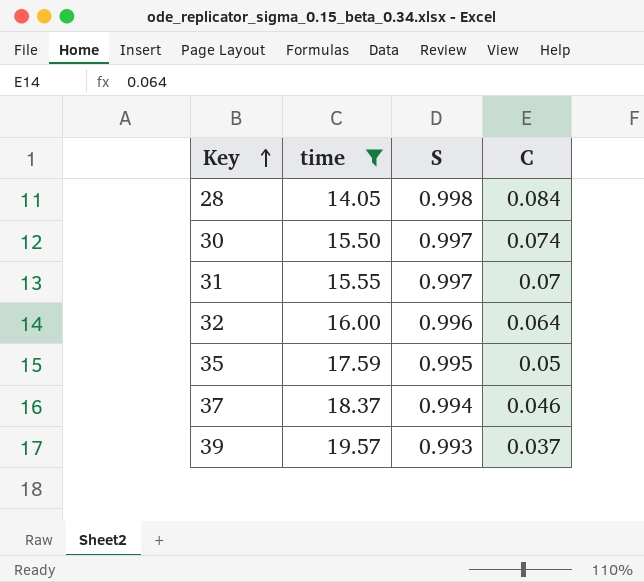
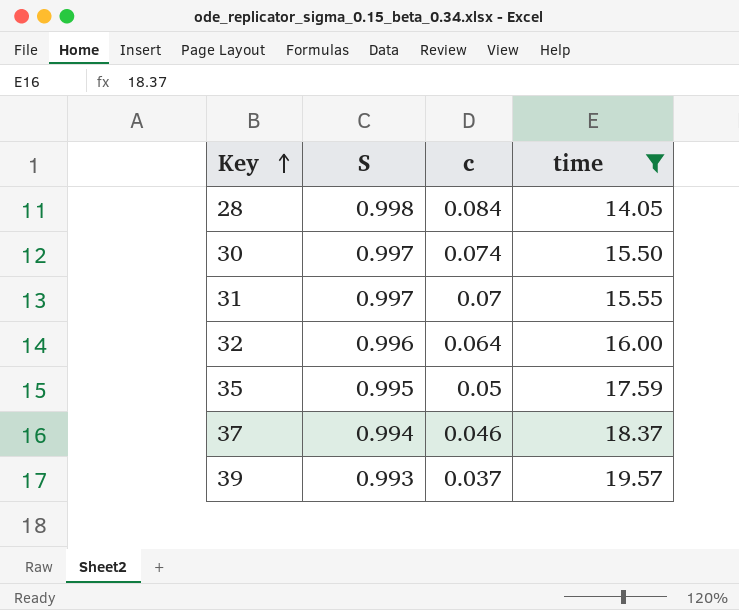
column name: C -> c
column time | position: 2 -> 4

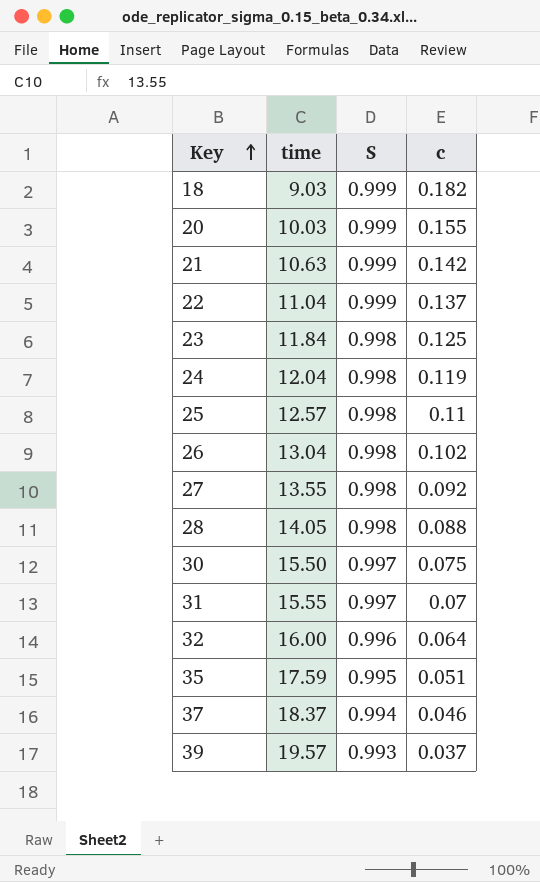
filter: time >= 14.05 -> none
column time | position: 4 -> 2
28 | c: 0.084 -> 0.088
30 | c: 0.074 -> 0.075
35 | c: 0.05 -> 0.051

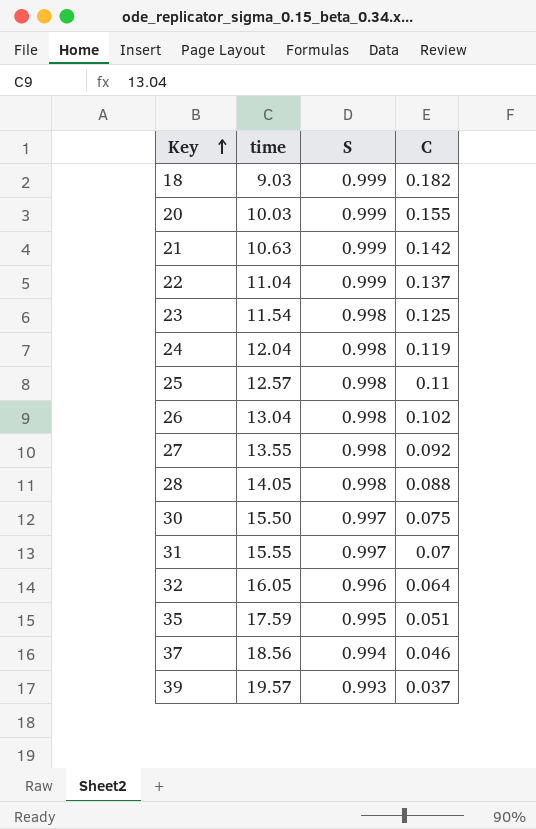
column name: c -> C
23 | time: 11.84 -> 11.54
32 | time: 16.00 -> 16.05
37 | time: 18.37 -> 18.56

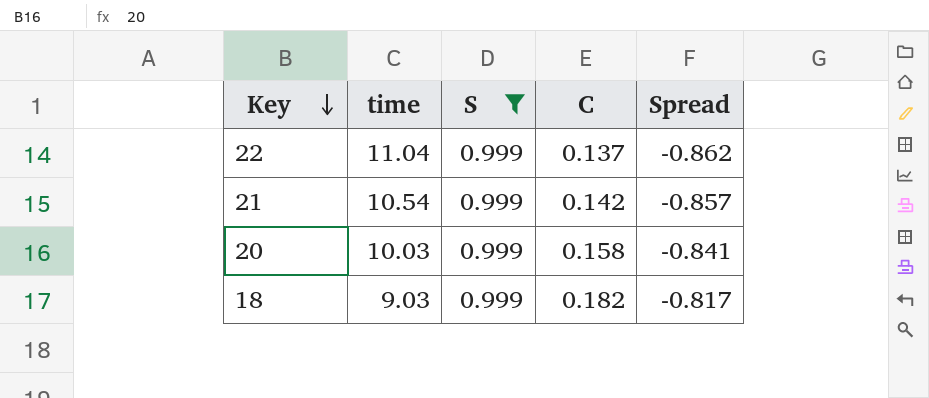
filter: none -> S = 0.999
row order: Key ascending -> Key descending
column Spread | formula: none -> [C] - [S]
21 | time: 10.63 -> 10.54
20 | C: 0.155 -> 0.158

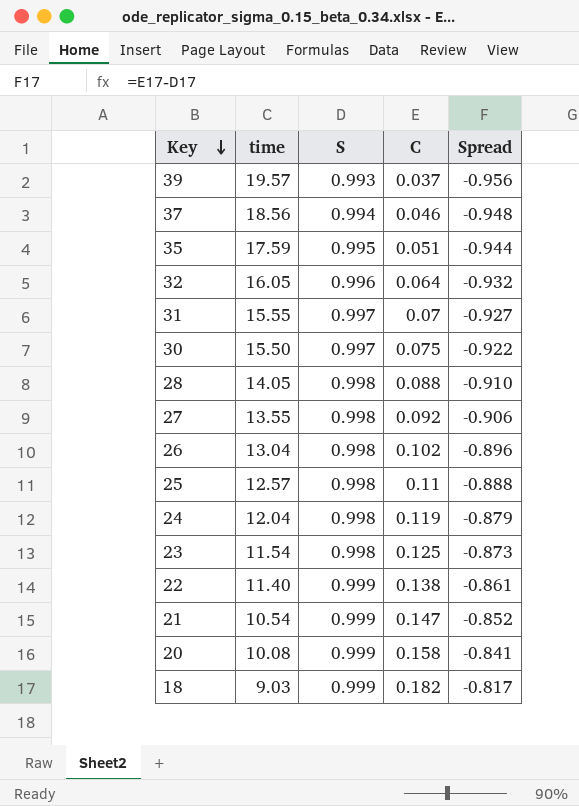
filter: S = 0.999 -> none
22 | time: 11.04 -> 11.40
22 | C: 0.137 -> 0.138
22 | Spread: -0.862 -> -0.861
21 | C: 0.142 -> 0.147
21 | Spread: -0.857 -> -0.852
20 | time: 10.03 -> 10.08

